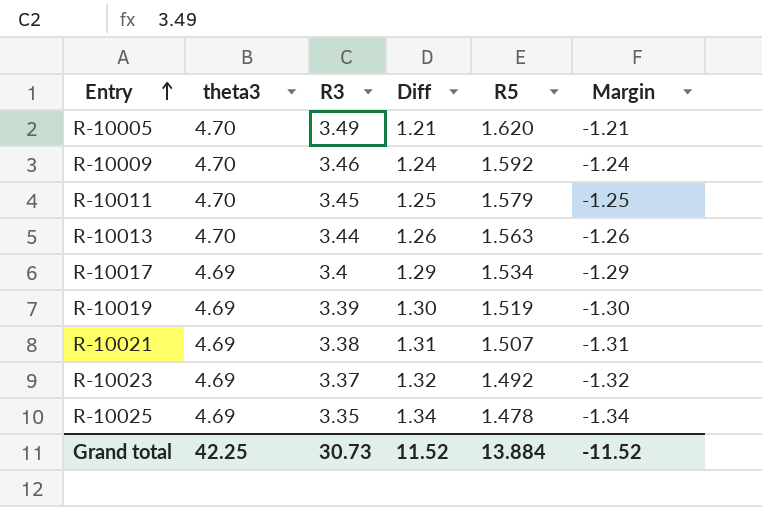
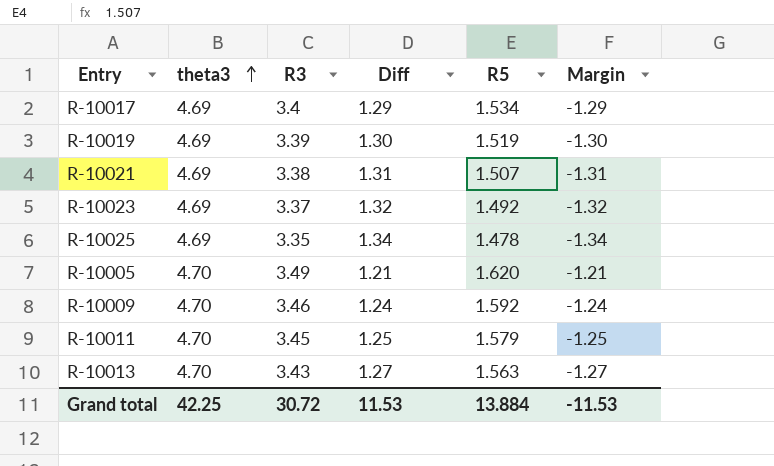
row order: Entry ascending -> theta3 ascending
R-10013 | R3: 3.44 -> 3.43
R-10013 | Diff: 1.26 -> 1.27
R-10013 | Margin: -1.26 -> -1.27
Grand total | R3: 30.73 -> 30.72
Grand total | Diff: 11.52 -> 11.53
Grand total | Margin: -11.52 -> -11.53

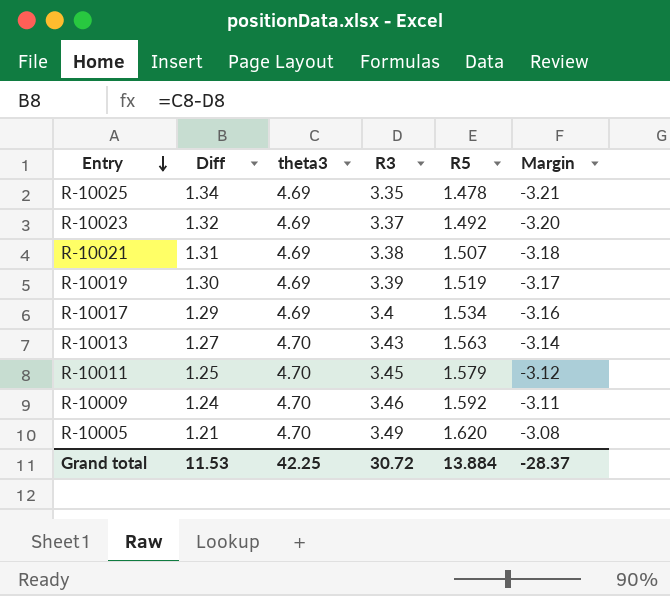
row order: theta3 ascending -> Entry descending
column Diff | position: 4 -> 2
column Margin | formula: [R3] - [theta3] -> [R5] - [theta3]
Grand total | Margin: -11.53 -> -28.37

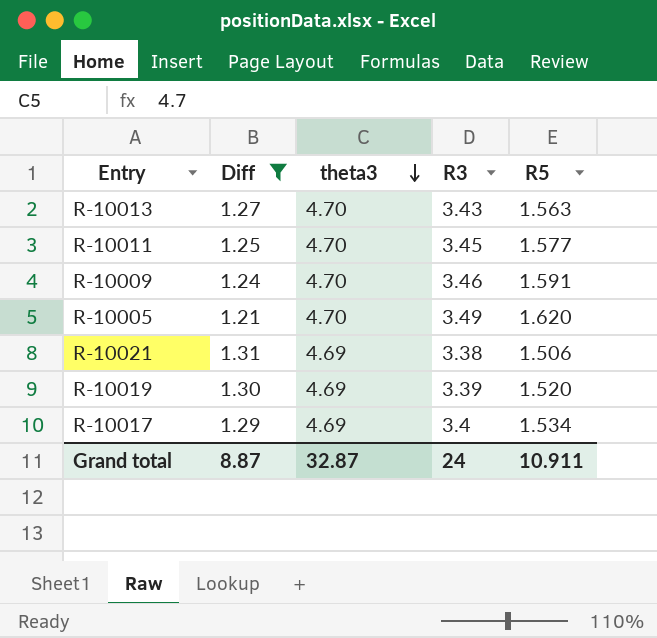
filter: none -> Diff <= 1.31
row order: Entry descending -> theta3 descending
column Margin | formula: [R5] - [theta3] -> none
R-10011 | R5: 1.579 -> 1.577
R-10009 | R5: 1.592 -> 1.591
R-10021 | R5: 1.507 -> 1.506
R-10019 | R5: 1.519 -> 1.520
Grand total | Diff: 11.53 -> 8.87
Grand total | theta3: 42.25 -> 32.87
Grand total | R3: 30.72 -> 24
Grand total | R5: 13.884 -> 10.911

